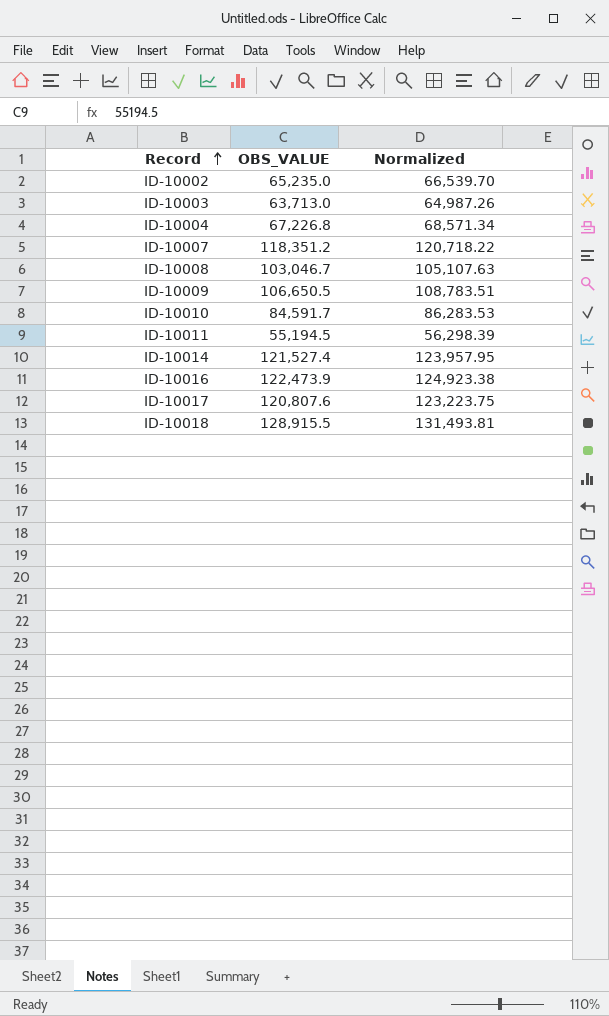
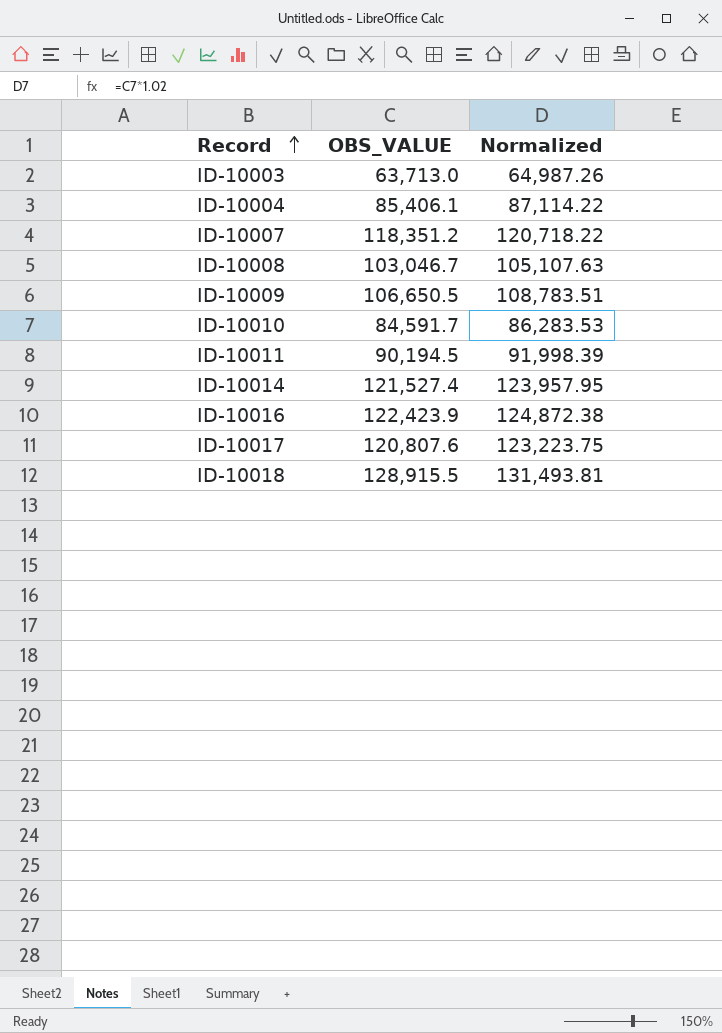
row ID-10002: 65,235.0 | 66,539.70 -> none
ID-10004 | OBS_VALUE: 67,226.8 -> 85,406.1
ID-10004 | Normalized: 68,571.34 -> 87,114.22
ID-10011 | OBS_VALUE: 55,194.5 -> 90,194.5
ID-10011 | Normalized: 56,298.39 -> 91,998.39
ID-10016 | OBS_VALUE: 122,473.9 -> 122,423.9
ID-10016 | Normalized: 124,923.38 -> 124,872.38

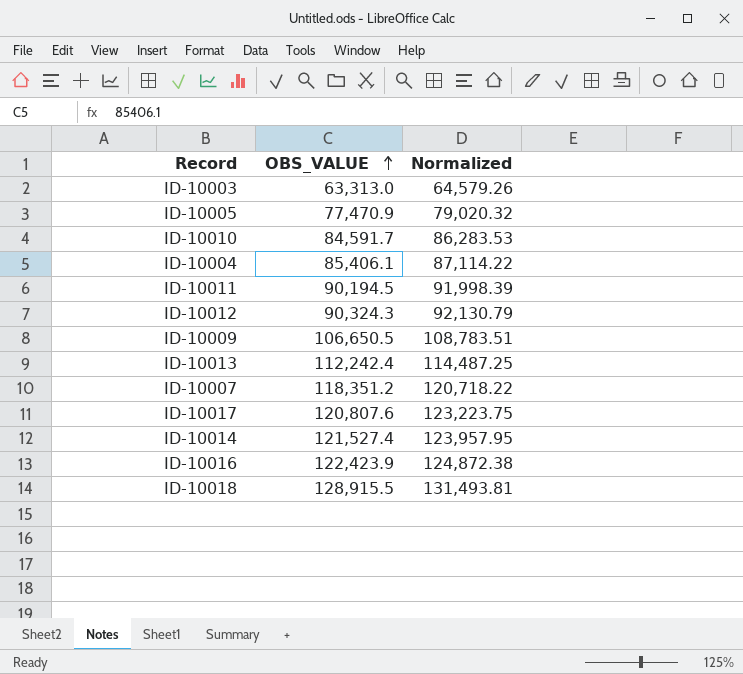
row order: Record ascending -> OBS_VALUE ascending
row ID-10008: 103,046.7 | 105,107.63 -> none
ID-10003 | OBS_VALUE: 63,713.0 -> 63,313.0
ID-10003 | Normalized: 64,987.26 -> 64,579.26
row ID-10005: none -> 77,470.9 | 79,020.32
row ID-10012: none -> 90,324.3 | 92,130.79
row ID-10013: none -> 112,242.4 | 114,487.25

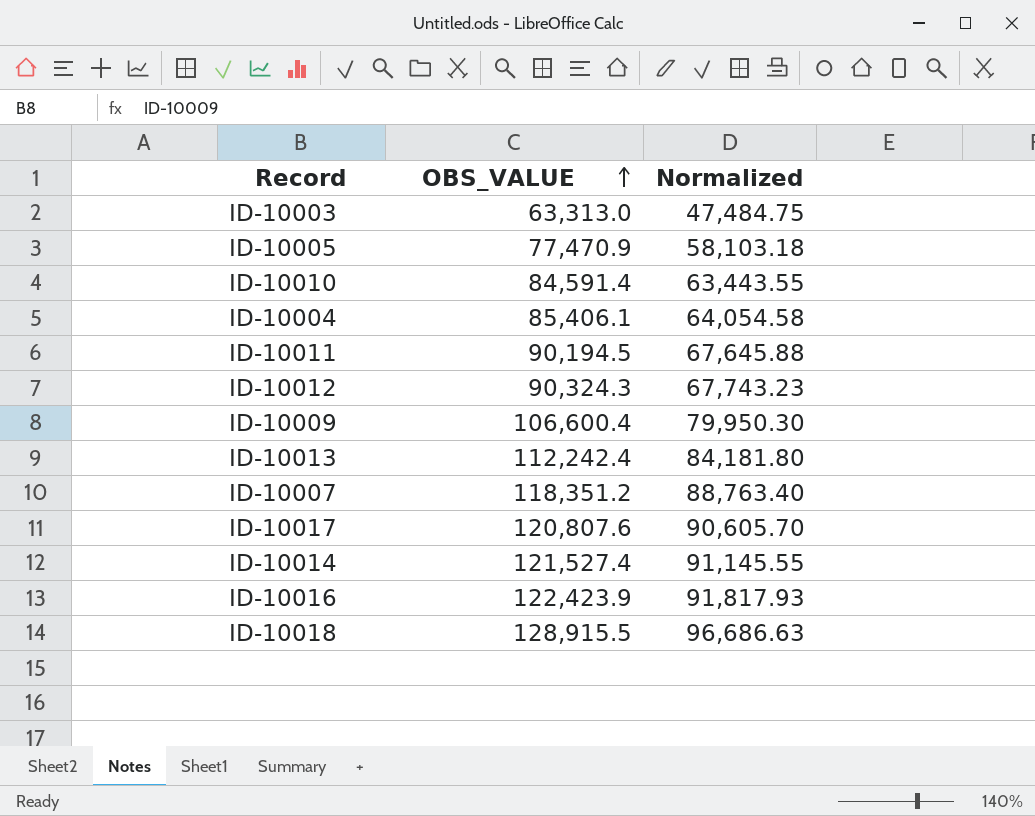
column Normalized | formula: [OBS_VALUE] * 1.02 -> [OBS_VALUE] * 0.75
ID-10010 | OBS_VALUE: 84,591.7 -> 84,591.4
ID-10009 | OBS_VALUE: 106,650.5 -> 106,600.4

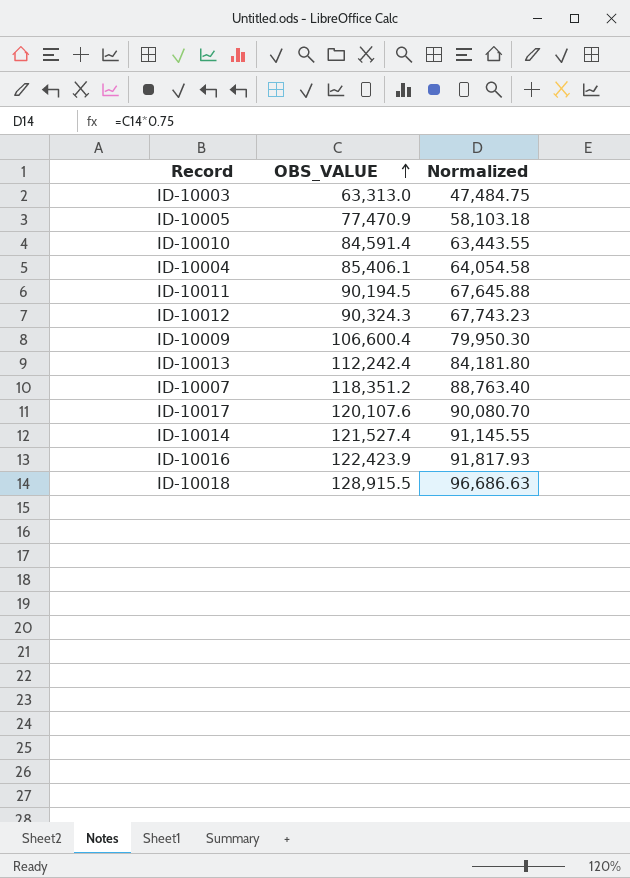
ID-10017 | OBS_VALUE: 120,807.6 -> 120,107.6
ID-10017 | Normalized: 90,605.70 -> 90,080.70

